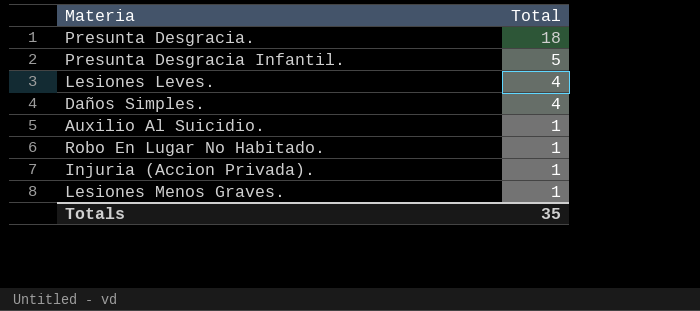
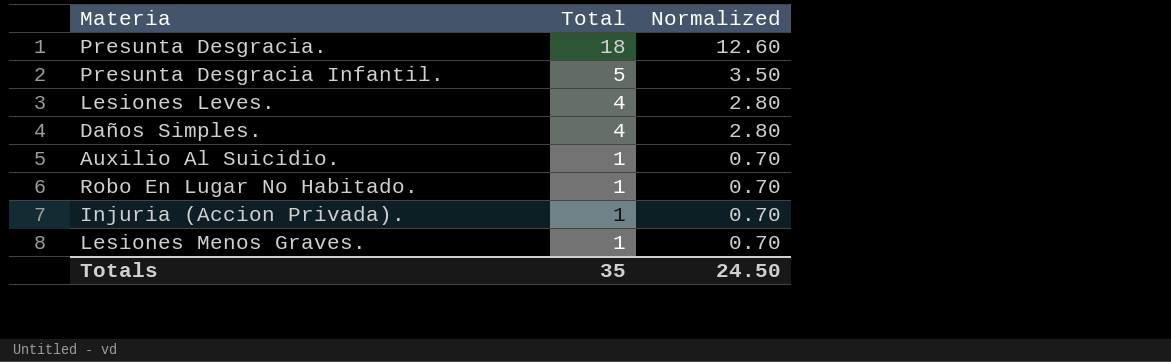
column Normalized | formula: none -> [Total] * 0.7

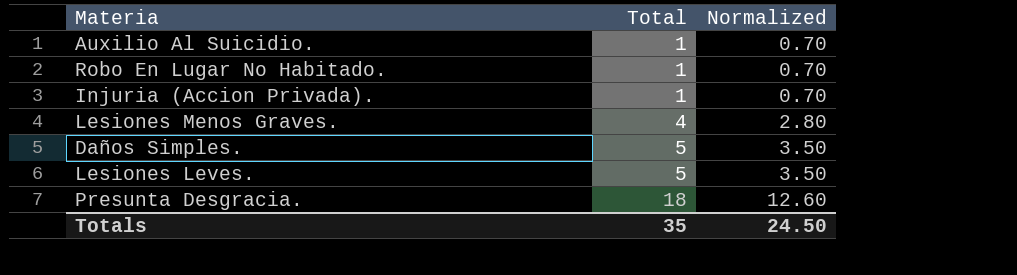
row order: Total descending -> Total ascending
row Presunta Desgracia Infantil.: 5 | 3.50 -> none
Lesiones Menos Graves. | Total: 1 -> 4
Lesiones Menos Graves. | Normalized: 0.70 -> 2.80
Daños Simples. | Total: 4 -> 5
Daños Simples. | Normalized: 2.80 -> 3.50
Lesiones Leves. | Total: 4 -> 5
Lesiones Leves. | Normalized: 2.80 -> 3.50

